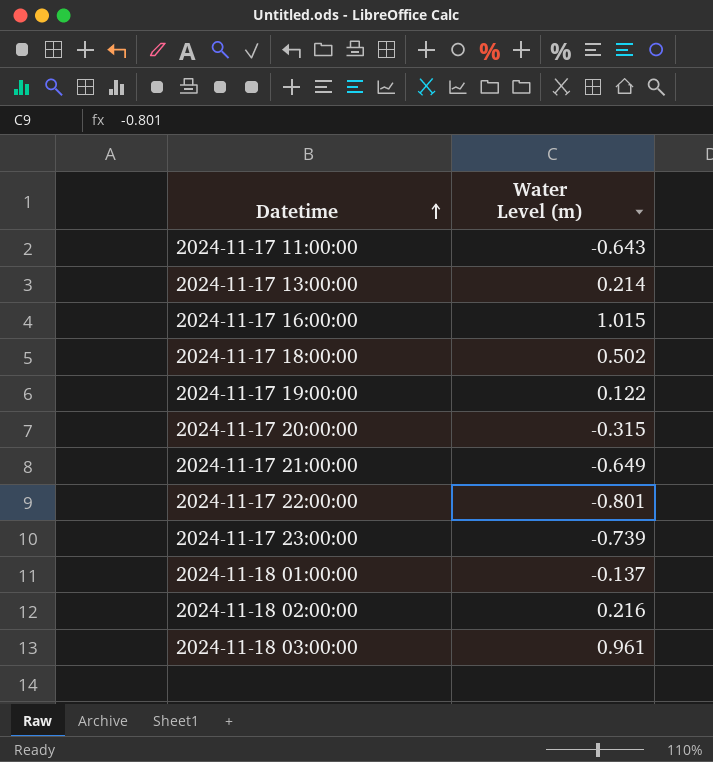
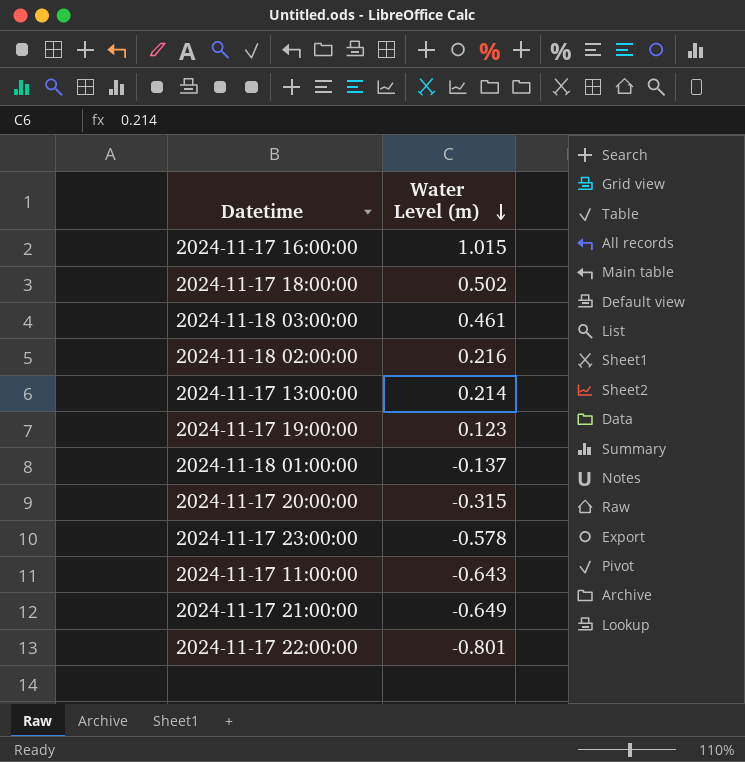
row order: Datetime ascending -> Water Level (m) descending
2024-11-18 03:00:00 | Water Level (m): 0.961 -> 0.461
2024-11-17 19:00:00 | Water Level (m): 0.122 -> 0.123
2024-11-17 23:00:00 | Water Level (m): -0.739 -> -0.578

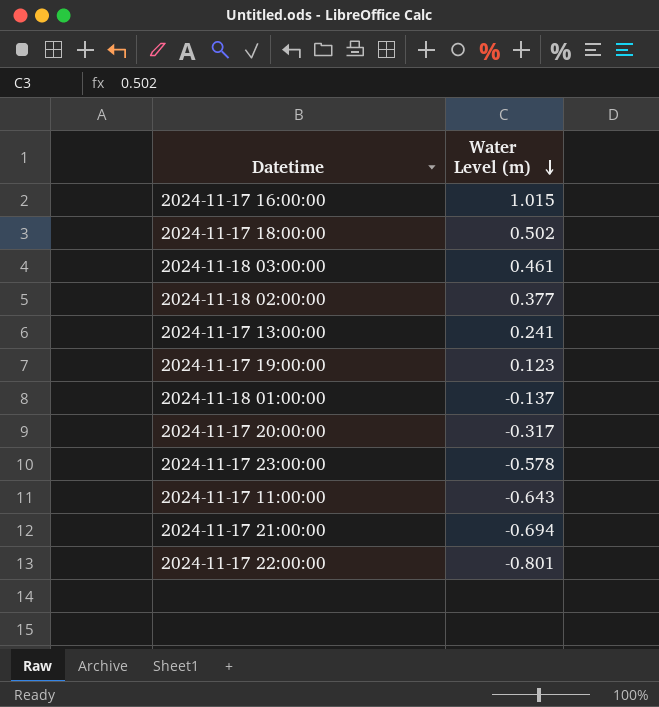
2024-11-18 02:00:00 | Water Level (m): 0.216 -> 0.377
2024-11-17 13:00:00 | Water Level (m): 0.214 -> 0.241
2024-11-17 20:00:00 | Water Level (m): -0.315 -> -0.317
2024-11-17 21:00:00 | Water Level (m): -0.649 -> -0.694

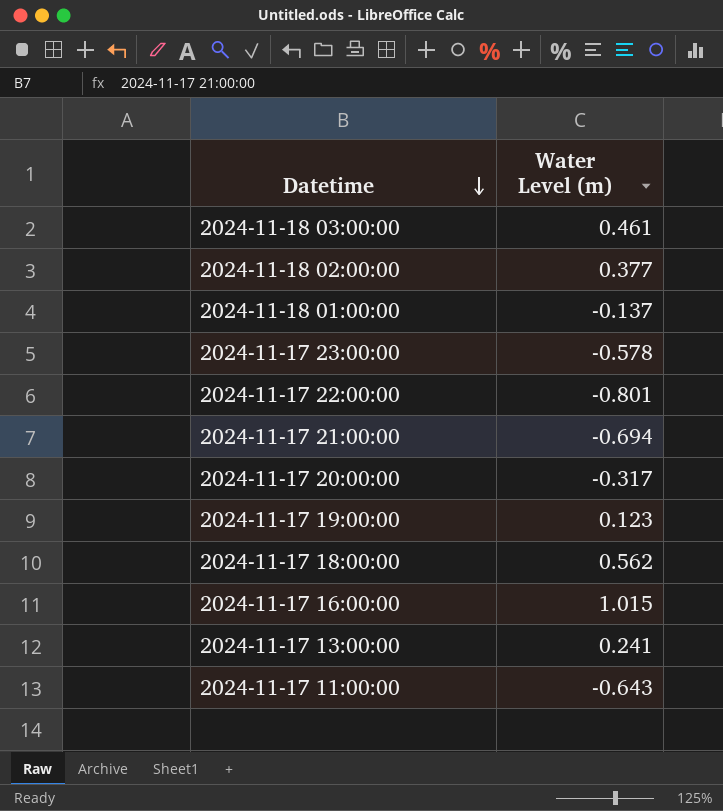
row order: Water Level (m) descending -> Datetime descending
2024-11-17 18:00:00 | Water Level (m): 0.502 -> 0.562

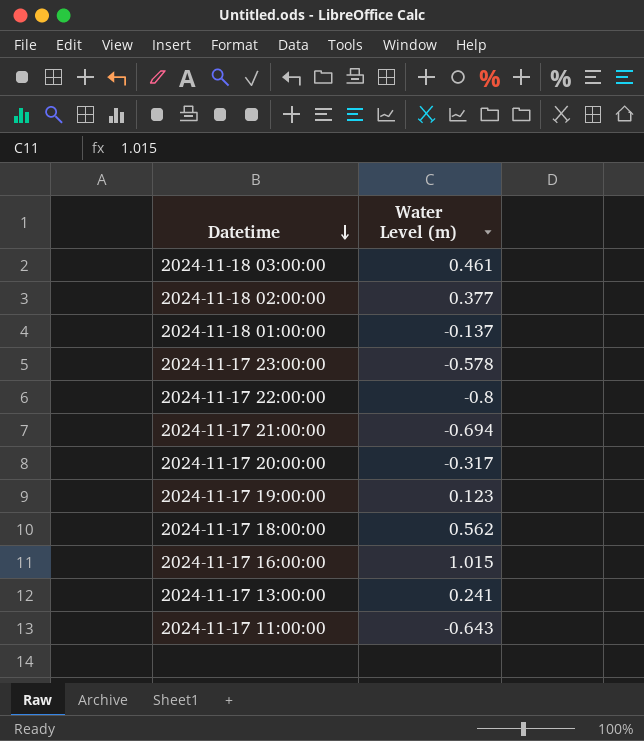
2024-11-17 22:00:00 | Water Level (m): -0.801 -> -0.8

